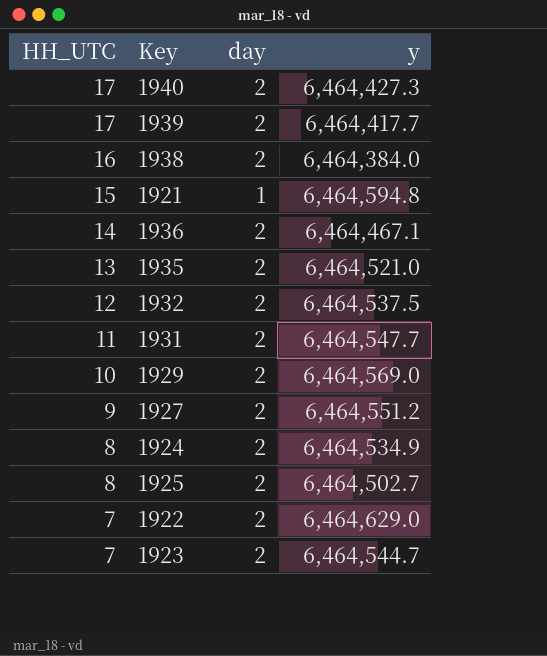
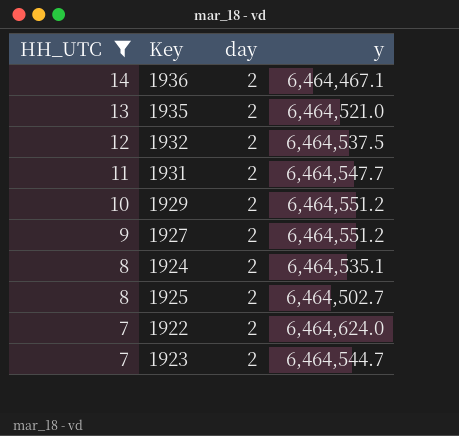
filter: none -> HH_UTC <= 14
1929 | y: 6,464,569.0 -> 6,464,551.2
1924 | y: 6,464,534.9 -> 6,464,535.1
1922 | y: 6,464,629.0 -> 6,464,624.0

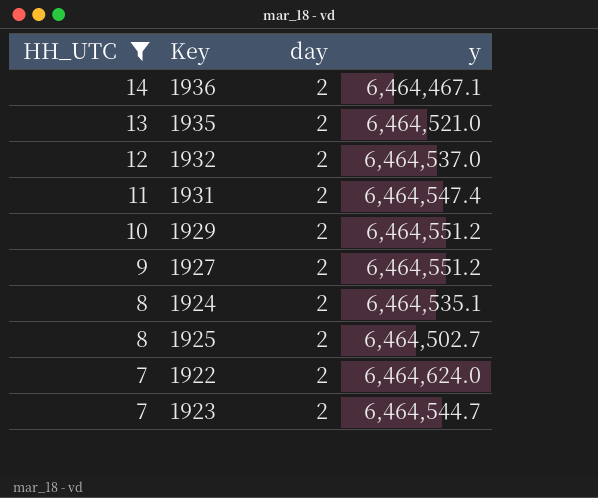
1932 | y: 6,464,537.5 -> 6,464,537.0
1931 | y: 6,464,547.7 -> 6,464,547.4

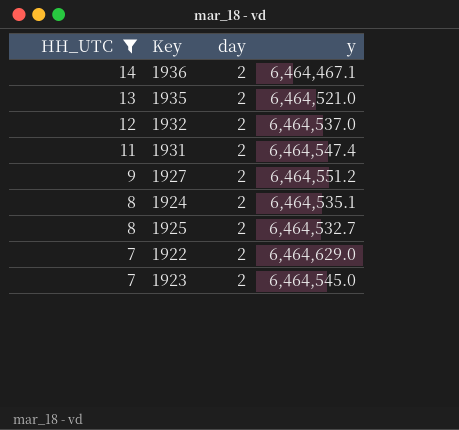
row 1929: 10 | 2 | 6,464,551.2 -> none
1925 | y: 6,464,502.7 -> 6,464,532.7
1922 | y: 6,464,624.0 -> 6,464,629.0
1923 | y: 6,464,544.7 -> 6,464,545.0

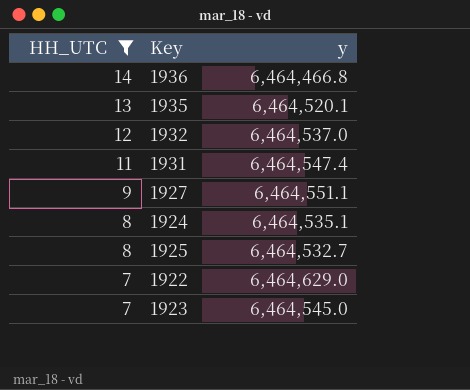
column day | position: 3 -> none
1936 | y: 6,464,467.1 -> 6,464,466.8
1935 | y: 6,464,521.0 -> 6,464,520.1
1927 | y: 6,464,551.2 -> 6,464,551.1

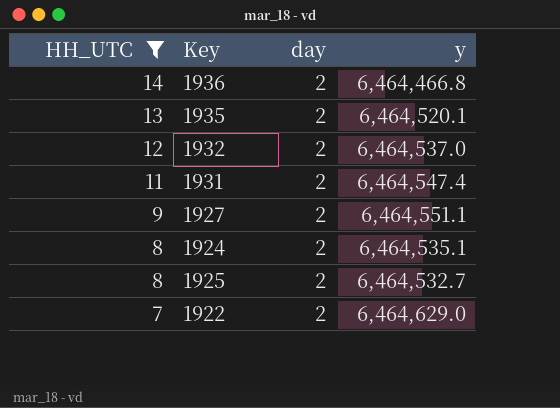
column day | position: none -> 3
row 1923: 7 | 6,464,545.0 -> none

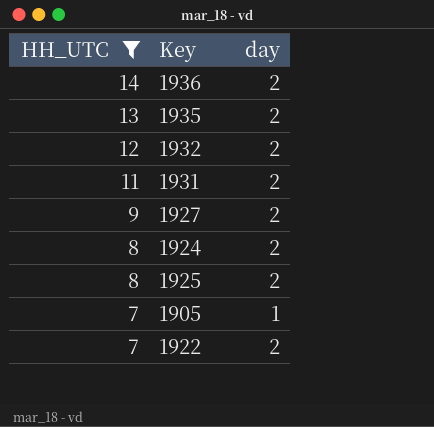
column y | position: 4 -> none
row 1905: none -> 7 | 1

